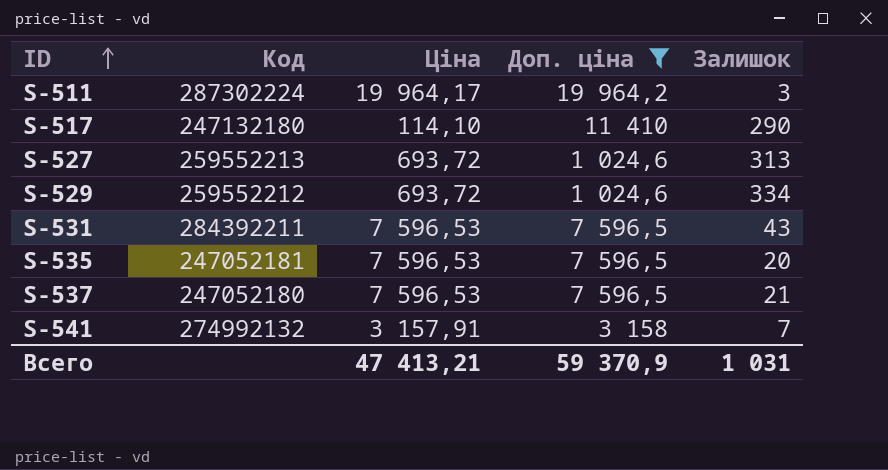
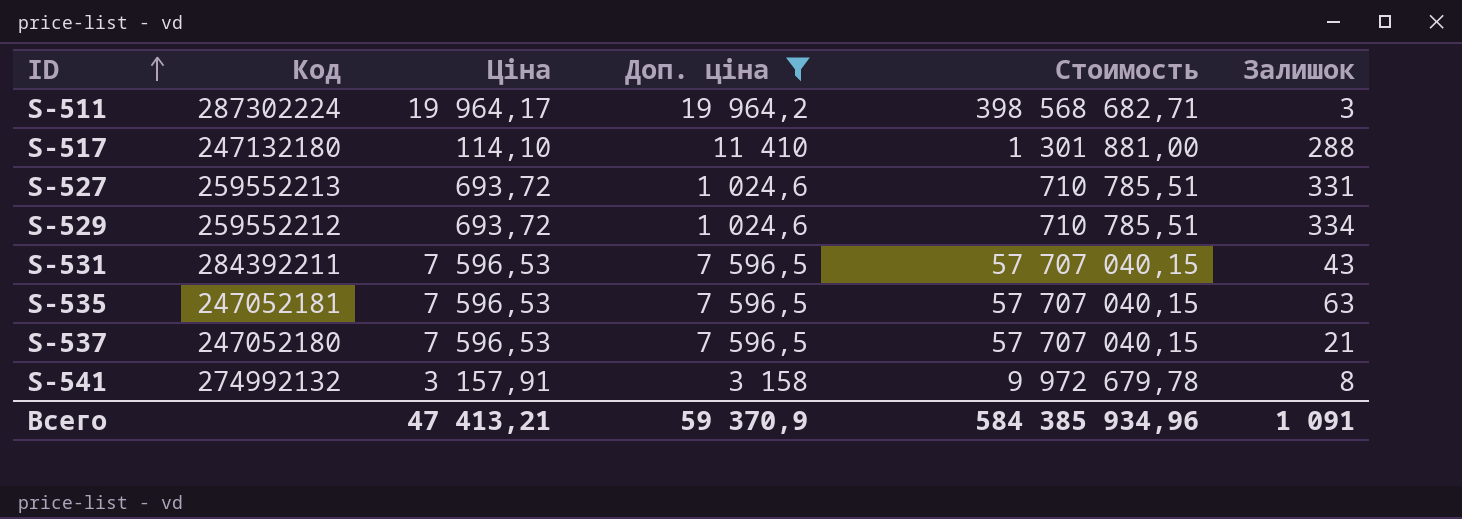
column Стоимость | formula: none -> [Ціна] * [Доп. ціна]
S-517 | Залишок: 290 -> 288
S-527 | Залишок: 313 -> 331
S-535 | Залишок: 20 -> 63
S-541 | Залишок: 7 -> 8
Всего | Залишок: 1 031 -> 1 091

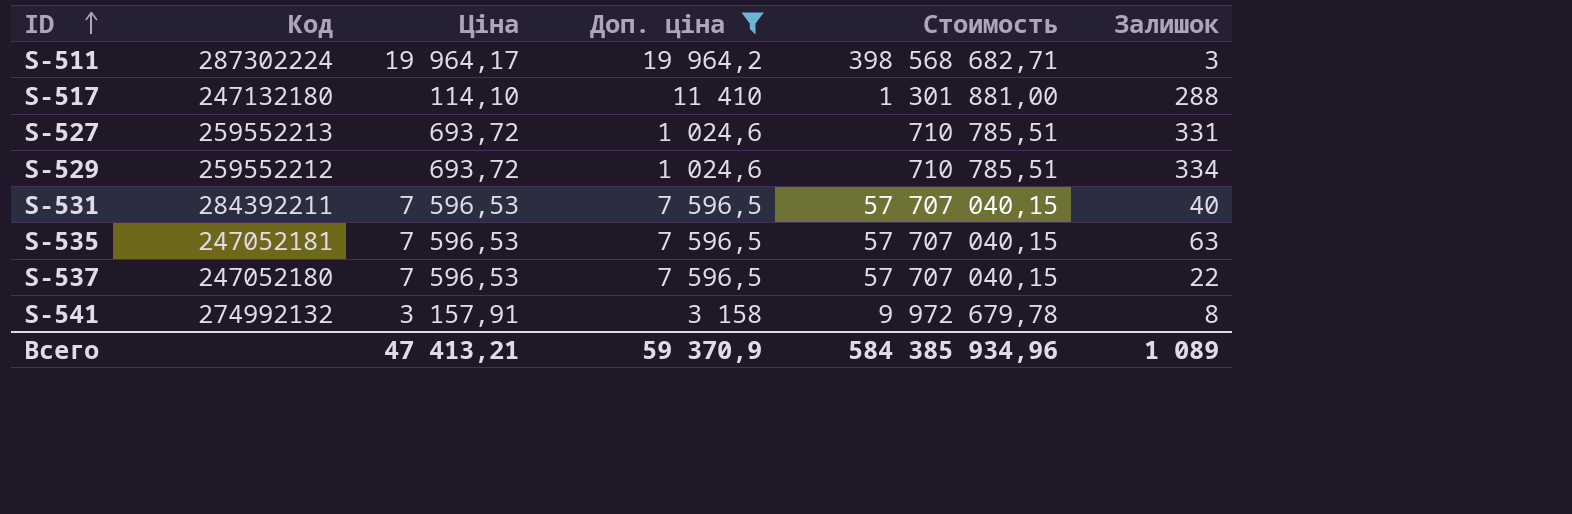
S-531 | Залишок: 43 -> 40
S-537 | Залишок: 21 -> 22
Всего | Залишок: 1 091 -> 1 089

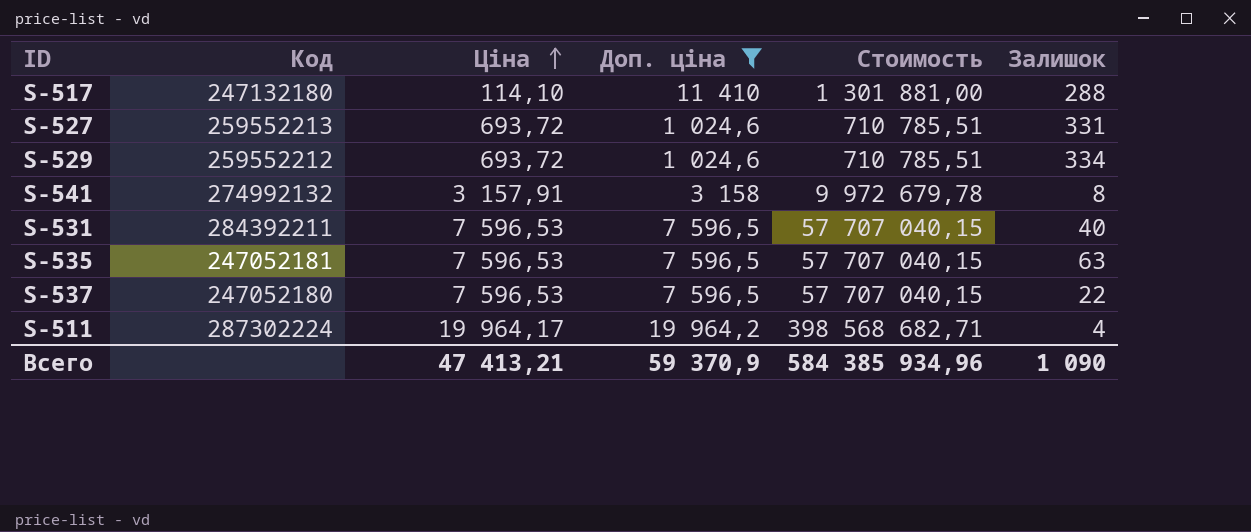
row order: ID ascending -> Ціна ascending
S-511 | Залишок: 3 -> 4
Всего | Залишок: 1 089 -> 1 090

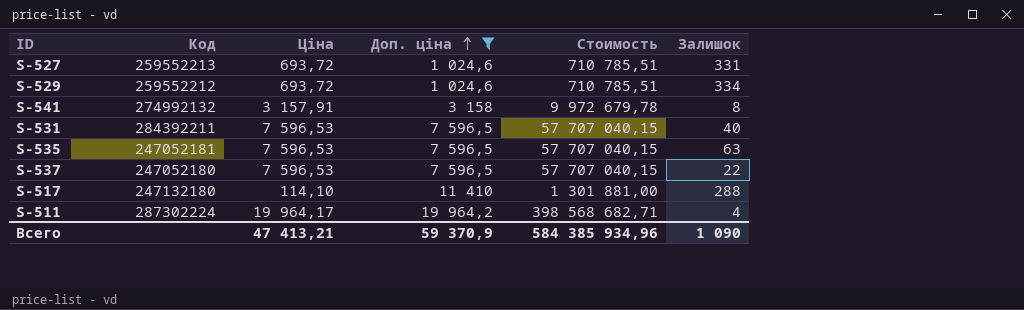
row order: Ціна ascending -> Доп. ціна ascending

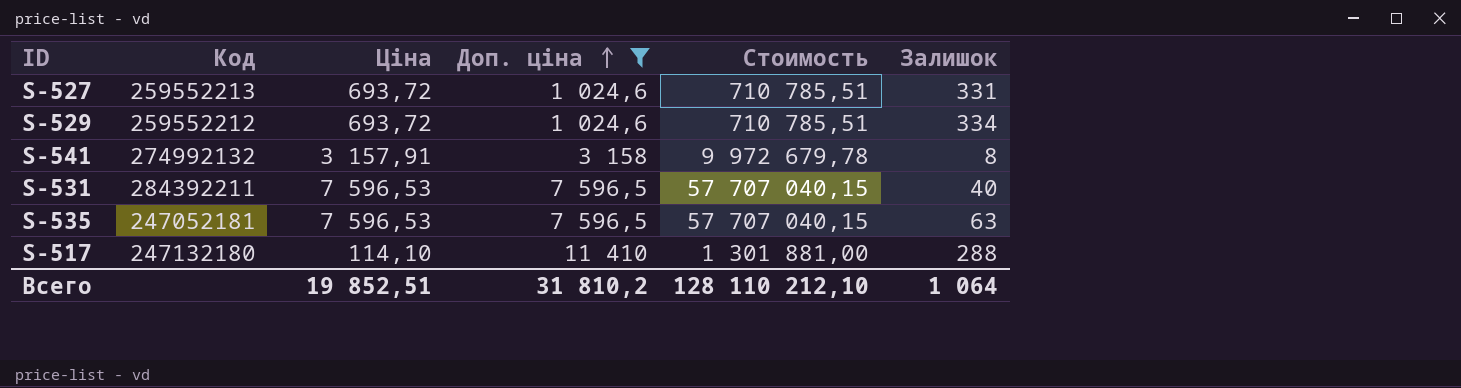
row S-537: 247052180 | 7 596,53 | 7 596,5 | 57 707 040,15 | 22 -> none
row S-511: 287302224 | 19 964,17 | 19 964,2 | 398 568 682,71 | 4 -> none
Всего | Ціна: 47 413,21 -> 19 852,51
Всего | Доп. ціна: 59 370,9 -> 31 810,2
Всего | Стоимость: 584 385 934,96 -> 128 110 212,10
Всего | Залишок: 1 090 -> 1 064

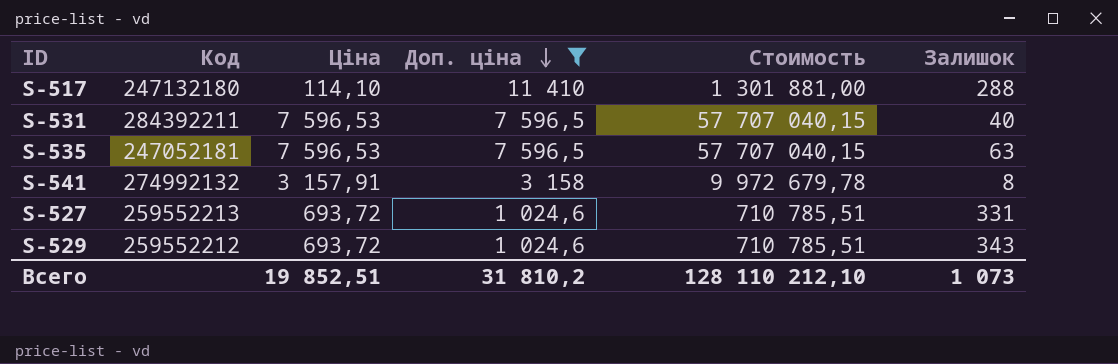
row order: Доп. ціна ascending -> Доп. ціна descending
S-529 | Залишок: 334 -> 343
Всего | Залишок: 1 064 -> 1 073

